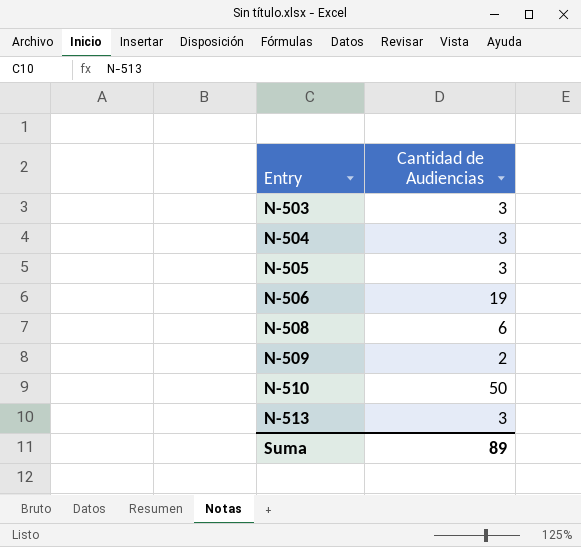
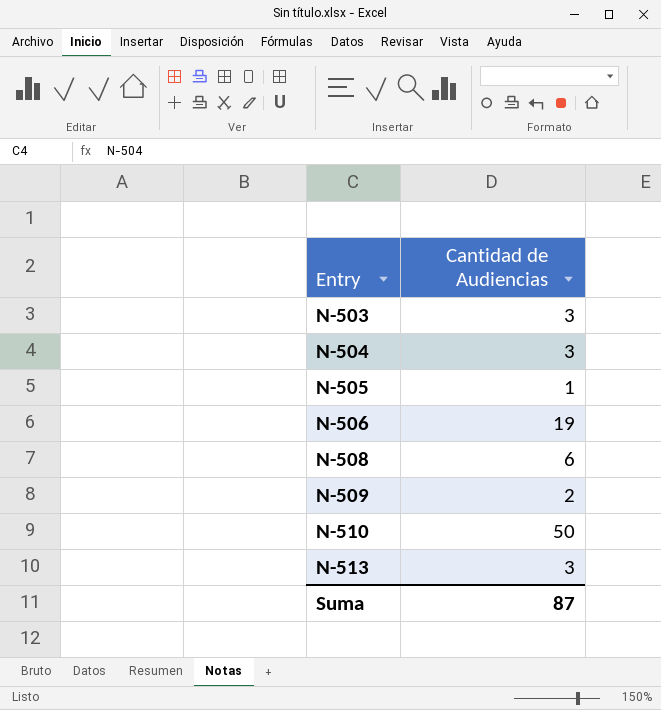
N-505 | Cantidad de Audiencias: 3 -> 1
Suma | Cantidad de Audiencias: 89 -> 87

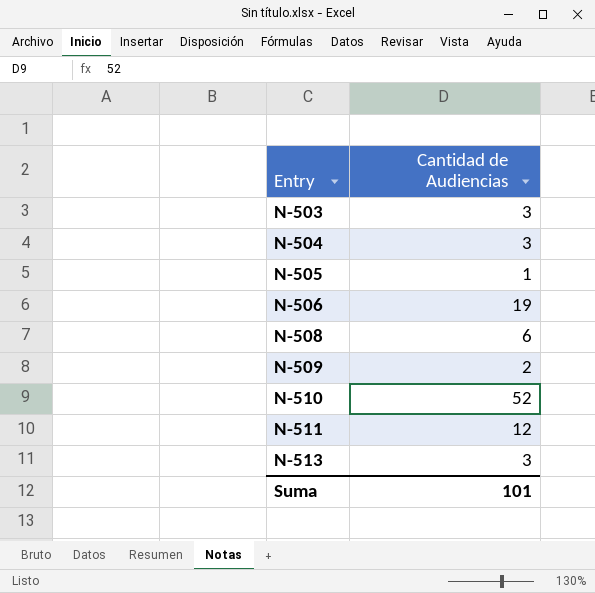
N-510 | Cantidad de Audiencias: 50 -> 52
row N-511: none -> 12
Suma | Cantidad de Audiencias: 87 -> 101

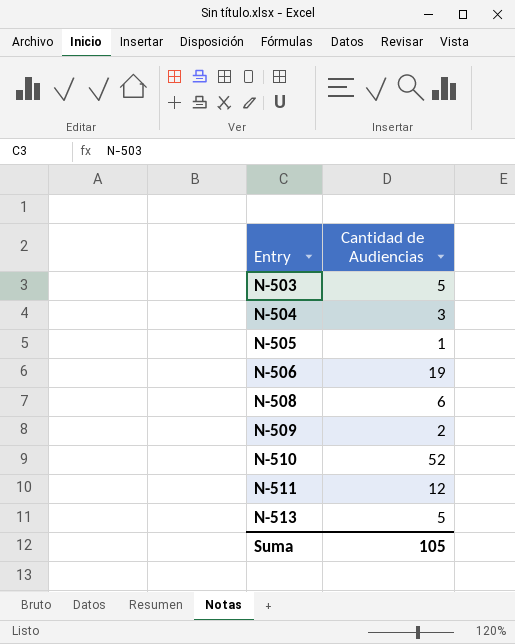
N-503 | Cantidad de Audiencias: 3 -> 5
N-513 | Cantidad de Audiencias: 3 -> 5
Suma | Cantidad de Audiencias: 101 -> 105

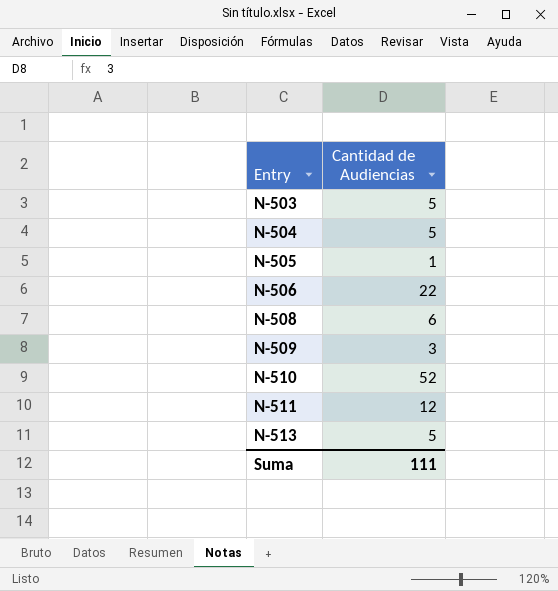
N-504 | Cantidad de Audiencias: 3 -> 5
N-506 | Cantidad de Audiencias: 19 -> 22
N-509 | Cantidad de Audiencias: 2 -> 3
Suma | Cantidad de Audiencias: 105 -> 111

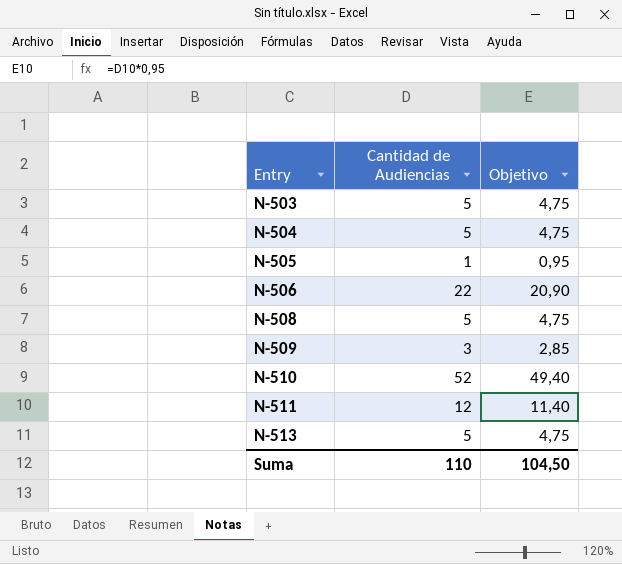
column Objetivo | formula: none -> [Cantidad de Audiencias] * 0,95
N-508 | Cantidad de Audiencias: 6 -> 5
Suma | Cantidad de Audiencias: 111 -> 110

